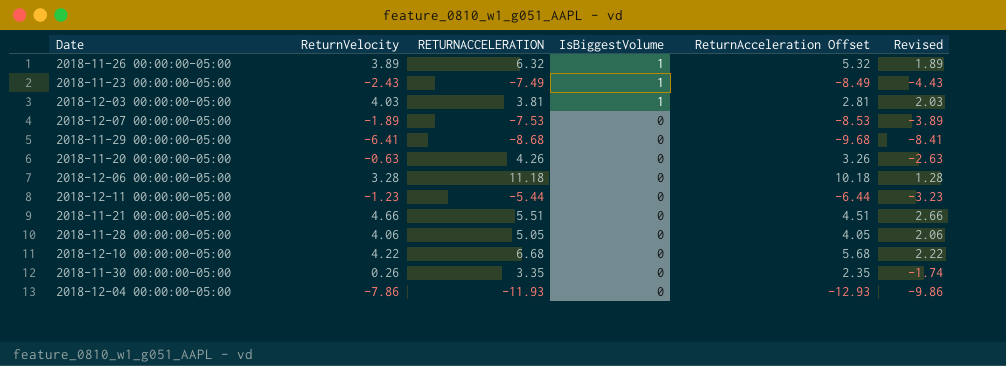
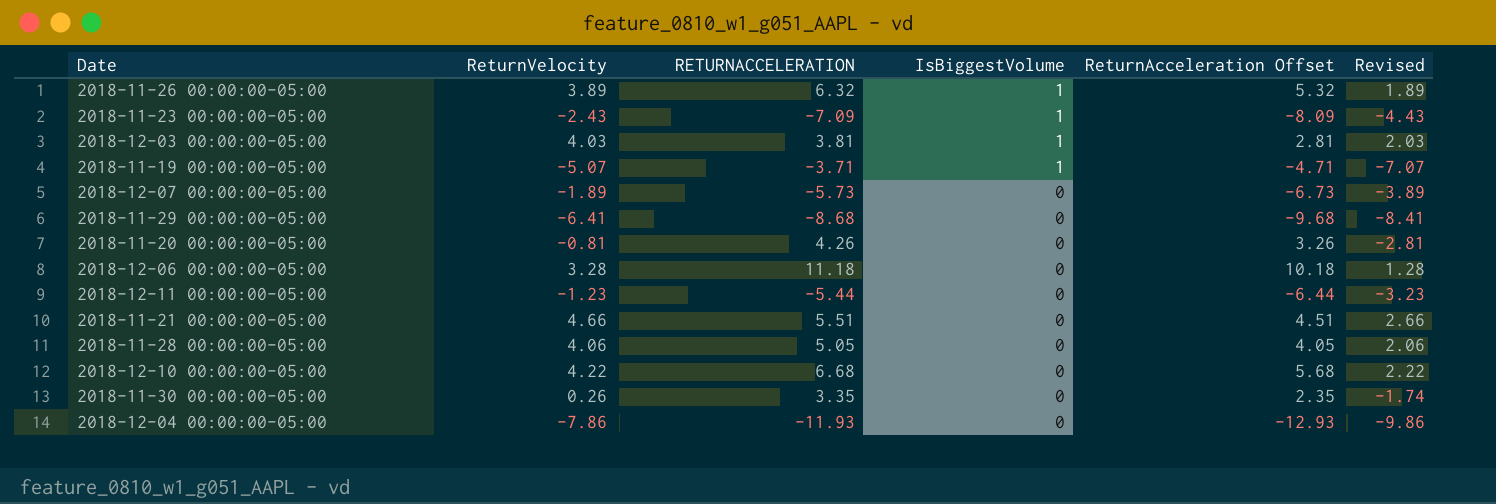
2018-11-23 00:00:00-05:00 | RETURNACCELERATION: -7.49 -> -7.09
2018-11-23 00:00:00-05:00 | ReturnAcceleration Offset: -8.49 -> -8.09
row 2018-11-19 00:00:00-05:00: none -> -5.07 | -3.71 | 1 | -4.71 | -7.07
2018-12-07 00:00:00-05:00 | RETURNACCELERATION: -7.53 -> -5.73
2018-12-07 00:00:00-05:00 | ReturnAcceleration Offset: -8.53 -> -6.73
2018-11-20 00:00:00-05:00 | ReturnVelocity: -0.63 -> -0.81
2018-11-20 00:00:00-05:00 | Revised: -2.63 -> -2.81

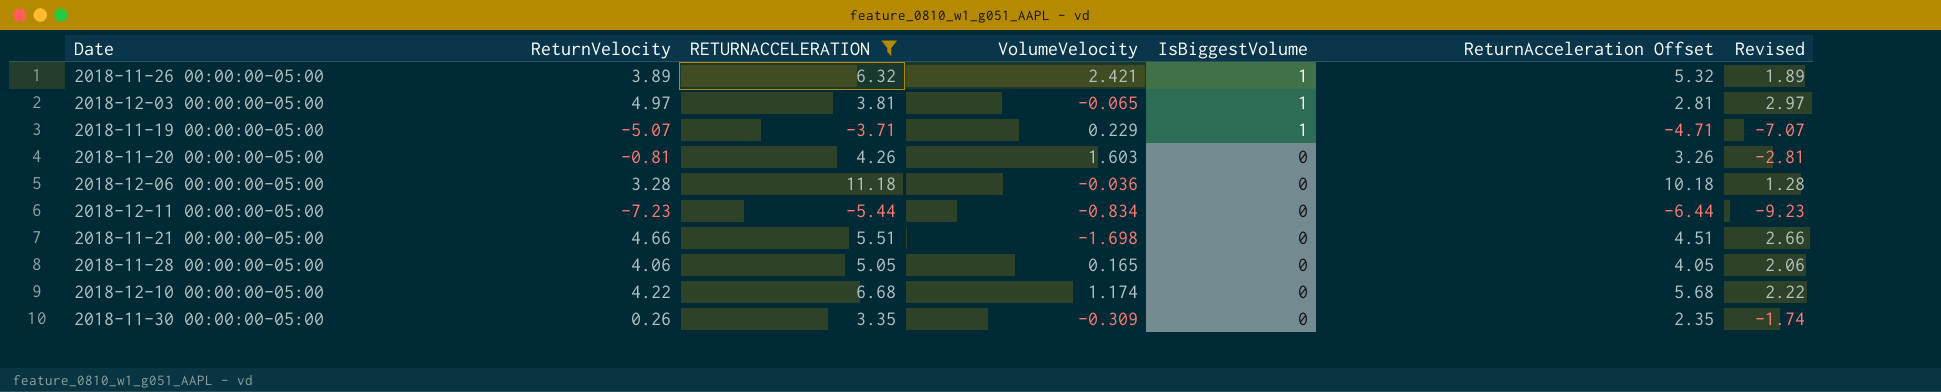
filter: none -> RETURNACCELERATION >= -5.44
column VolumeVelocity | position: none -> 4
2018-12-03 00:00:00-05:00 | ReturnVelocity: 4.03 -> 4.97
2018-12-03 00:00:00-05:00 | Revised: 2.03 -> 2.97
2018-12-11 00:00:00-05:00 | ReturnVelocity: -1.23 -> -7.23
2018-12-11 00:00:00-05:00 | Revised: -3.23 -> -9.23

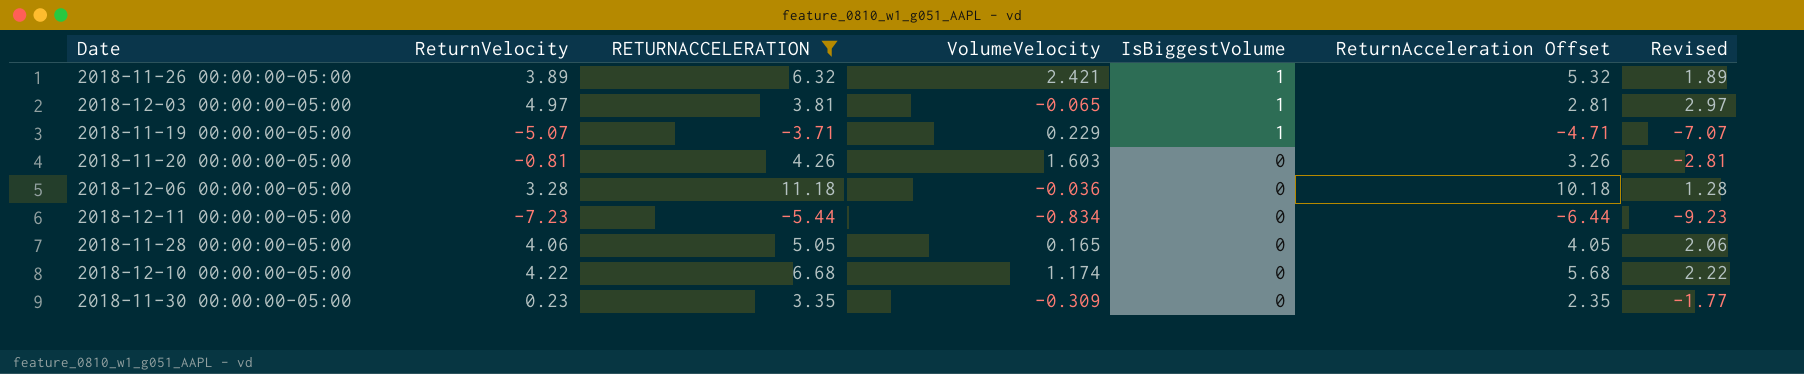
row 2018-11-21 00:00:00-05:00: 4.66 | 5.51 | -1.698 | 0 | 4.51 | 2.66 -> none
2018-11-30 00:00:00-05:00 | ReturnVelocity: 0.26 -> 0.23
2018-11-30 00:00:00-05:00 | Revised: -1.74 -> -1.77

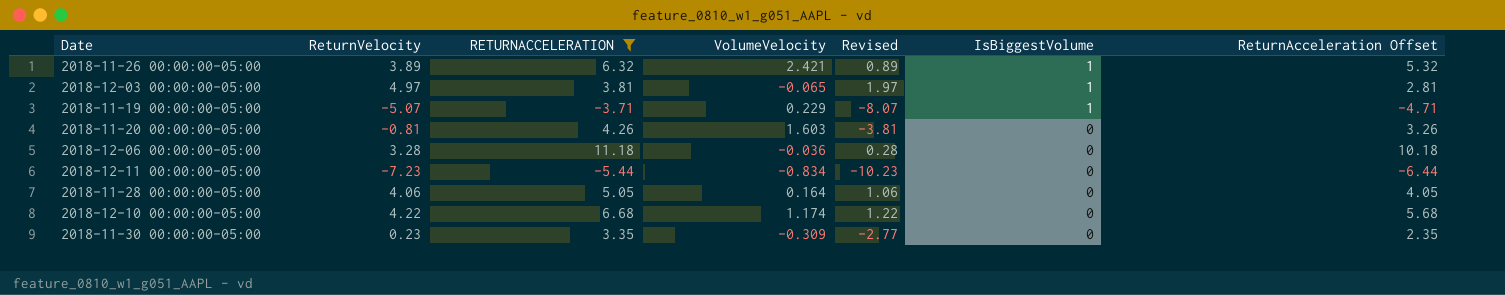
column Revised | formula: [ReturnVelocity] - 2 -> [ReturnVelocity] - 3
column Revised | position: 7 -> 5
2018-11-28 00:00:00-05:00 | VolumeVelocity: 0.165 -> 0.164

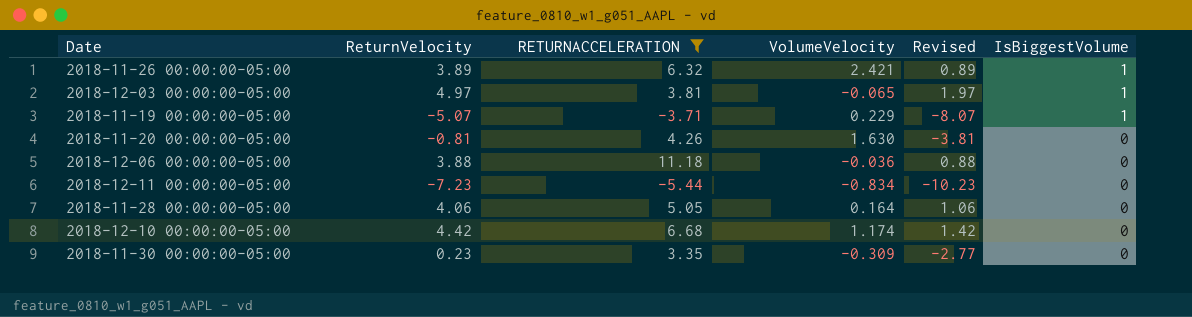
column ReturnAcceleration Offset | formula: [RETURNACCELERATION] - 1 -> none
2018-11-20 00:00:00-05:00 | VolumeVelocity: 1.603 -> 1.630
2018-12-06 00:00:00-05:00 | ReturnVelocity: 3.28 -> 3.88
2018-12-06 00:00:00-05:00 | Revised: 0.28 -> 0.88
2018-12-10 00:00:00-05:00 | ReturnVelocity: 4.22 -> 4.42
2018-12-10 00:00:00-05:00 | Revised: 1.22 -> 1.42

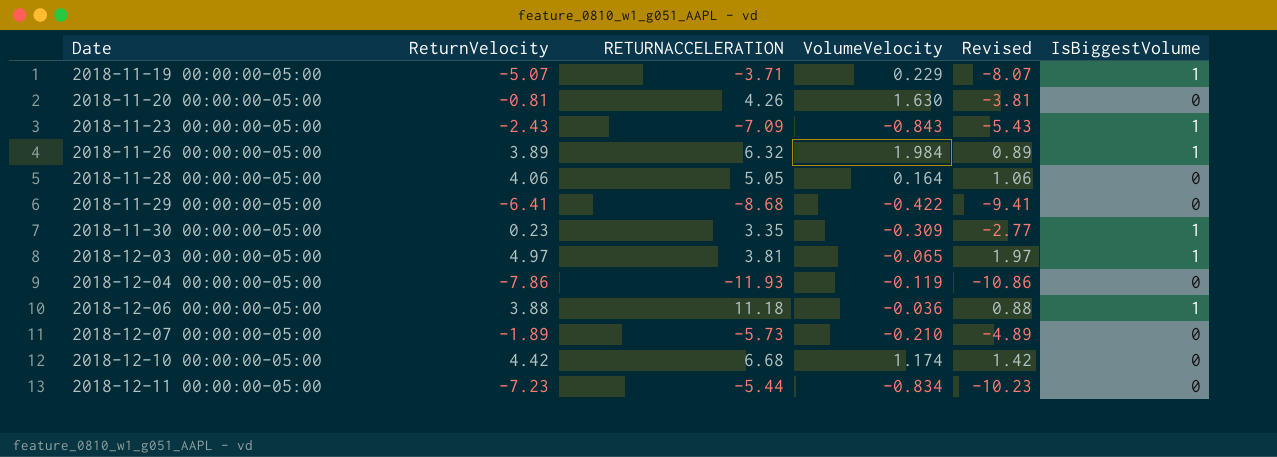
filter: RETURNACCELERATION >= -5.44 -> none
row order: IsBiggestVolume descending -> Date ascending
2018-11-26 00:00:00-05:00 | VolumeVelocity: 2.421 -> 1.984
2018-11-30 00:00:00-05:00 | IsBiggestVolume: 0 -> 1
2018-12-06 00:00:00-05:00 | IsBiggestVolume: 0 -> 1

